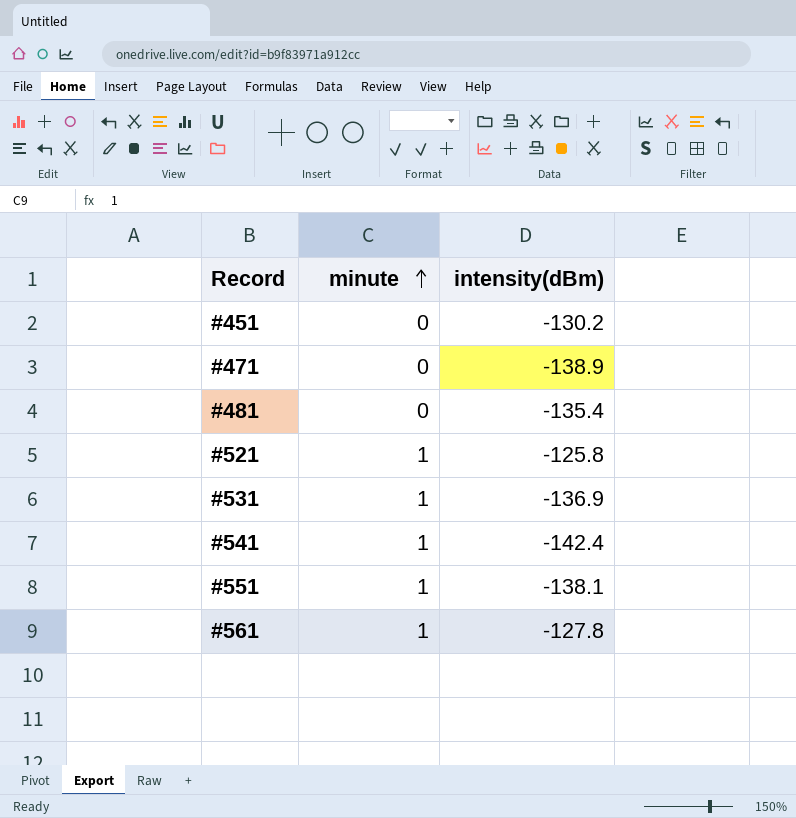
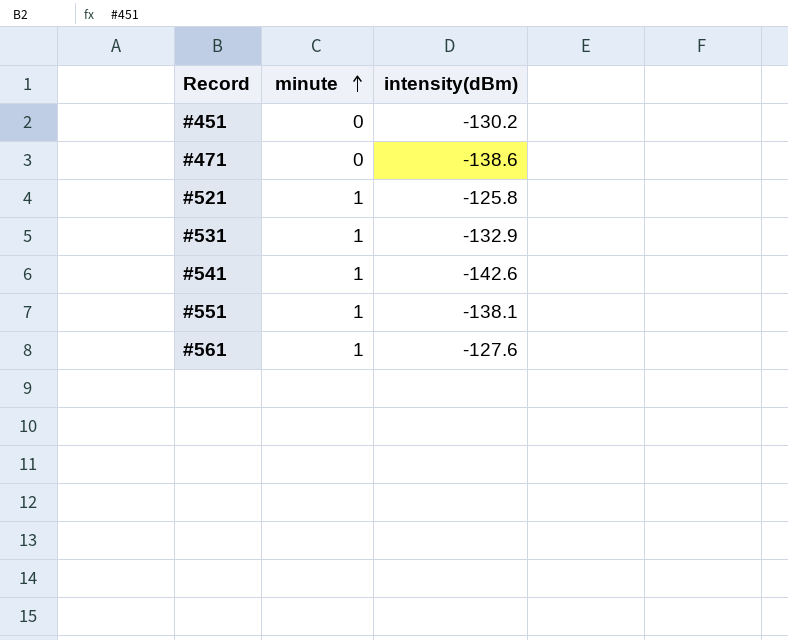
row #481: 0 | -135.4 -> none
#471 | intensity(dBm): -138.9 -> -138.6
#531 | intensity(dBm): -136.9 -> -132.9
#541 | intensity(dBm): -142.4 -> -142.6
#561 | intensity(dBm): -127.8 -> -127.6

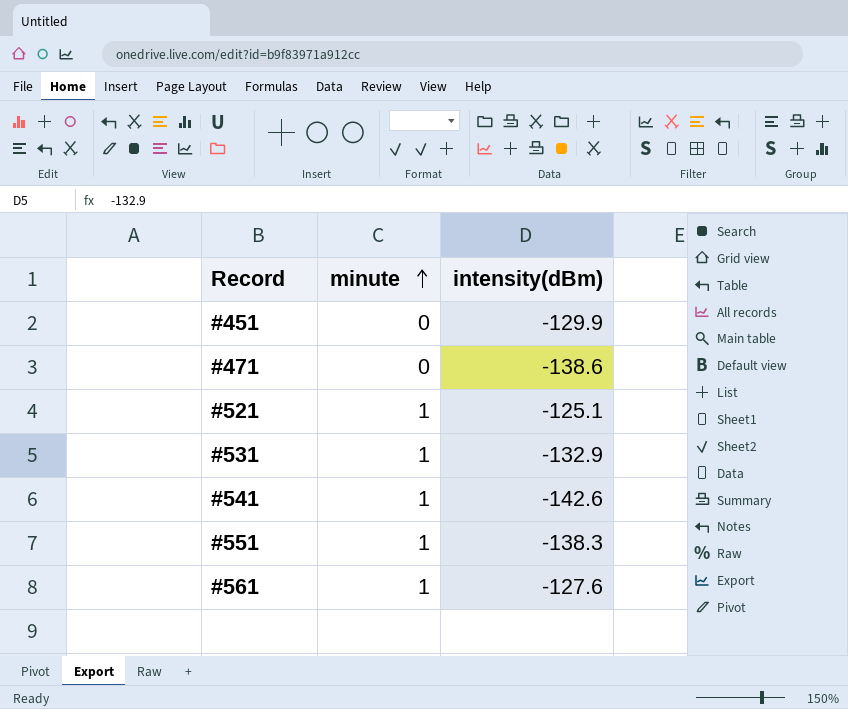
#451 | intensity(dBm): -130.2 -> -129.9
#521 | intensity(dBm): -125.8 -> -125.1
#551 | intensity(dBm): -138.1 -> -138.3

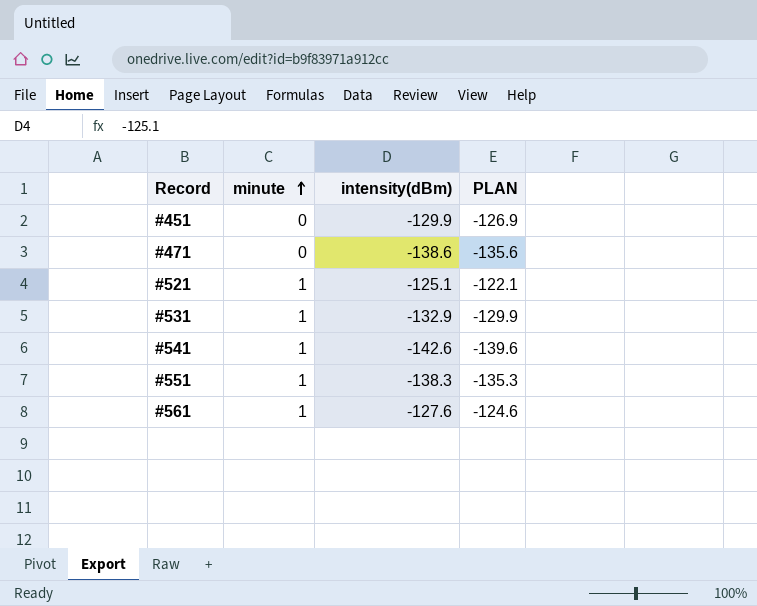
column PLAN | formula: none -> [intensity(dBm)] + 3

